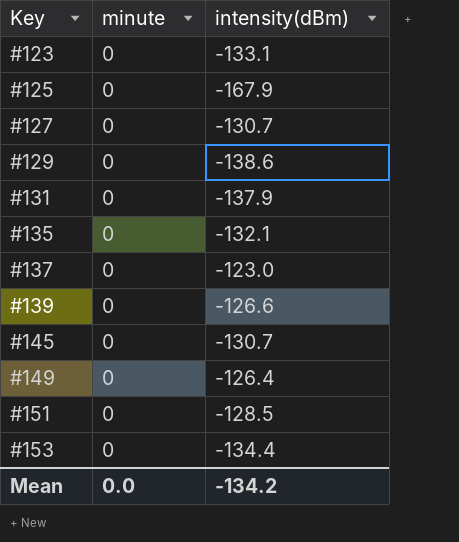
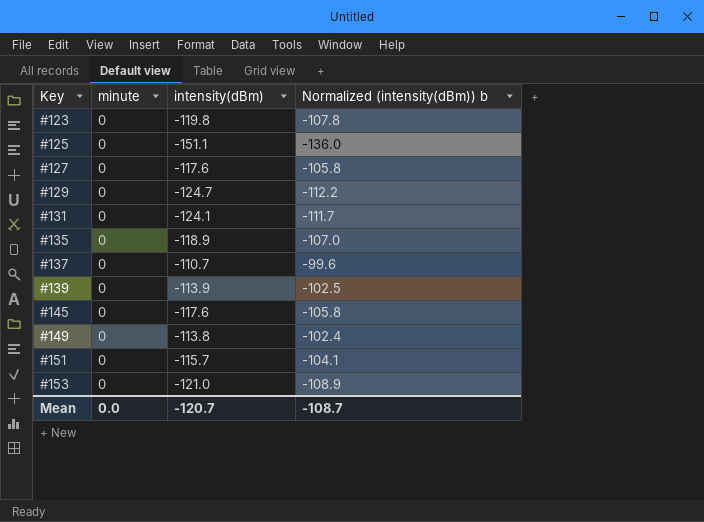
column Normalized (intensity(dBm)) b | formula: none -> [intensity(dBm)] * 0.9
#123 | intensity(dBm): -133.1 -> -119.8
#125 | intensity(dBm): -167.9 -> -151.1
#127 | intensity(dBm): -130.7 -> -117.6
#129 | intensity(dBm): -138.6 -> -124.7
#131 | intensity(dBm): -137.9 -> -124.1
#135 | intensity(dBm): -132.1 -> -118.9
#137 | intensity(dBm): -123.0 -> -110.7
#139 | intensity(dBm): -126.6 -> -113.9
#145 | intensity(dBm): -130.7 -> -117.6
#149 | intensity(dBm): -126.4 -> -113.8
#151 | intensity(dBm): -128.5 -> -115.7
#153 | intensity(dBm): -134.4 -> -121.0
Mean | intensity(dBm): -134.2 -> -120.7

